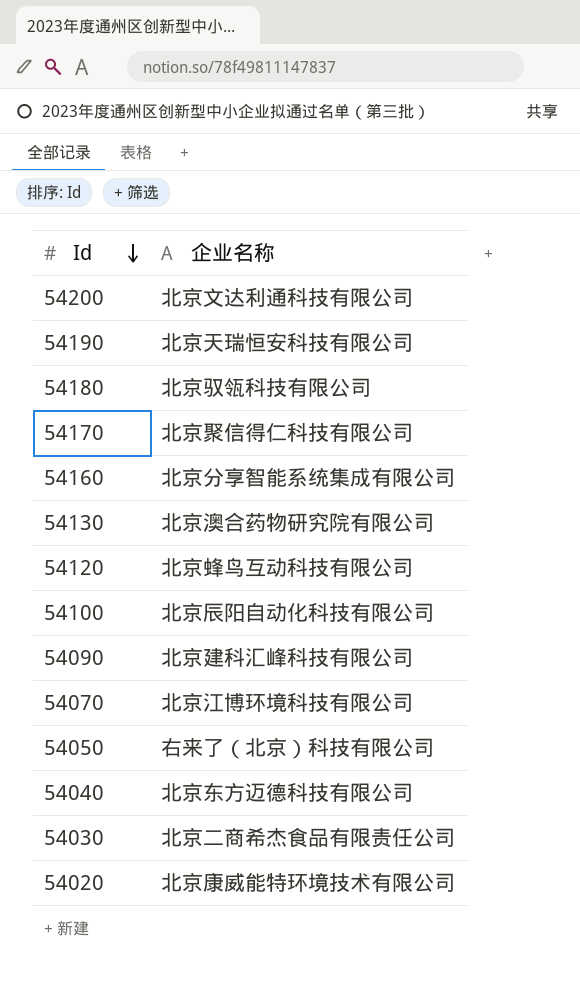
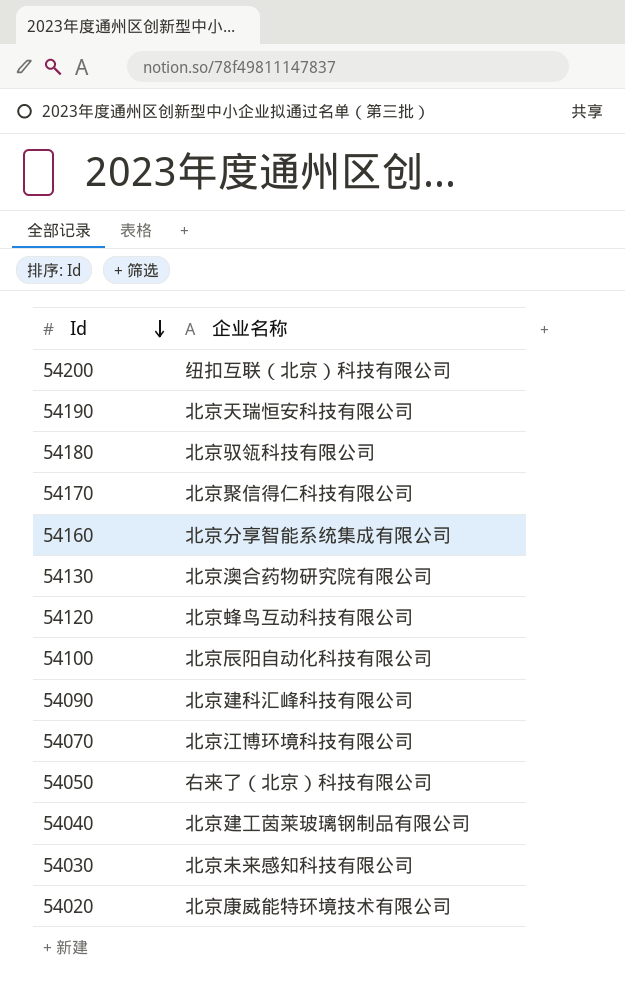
54200 | 企业名称: 北京文达利通科技有限公司 -> 纽扣互联（北京）科技有限公司
54040 | 企业名称: 北京东方迈德科技有限公司 -> 北京建工茵莱玻璃钢制品有限公司
54030 | 企业名称: 北京二商希杰食品有限责任公司 -> 北京未来感知科技有限公司

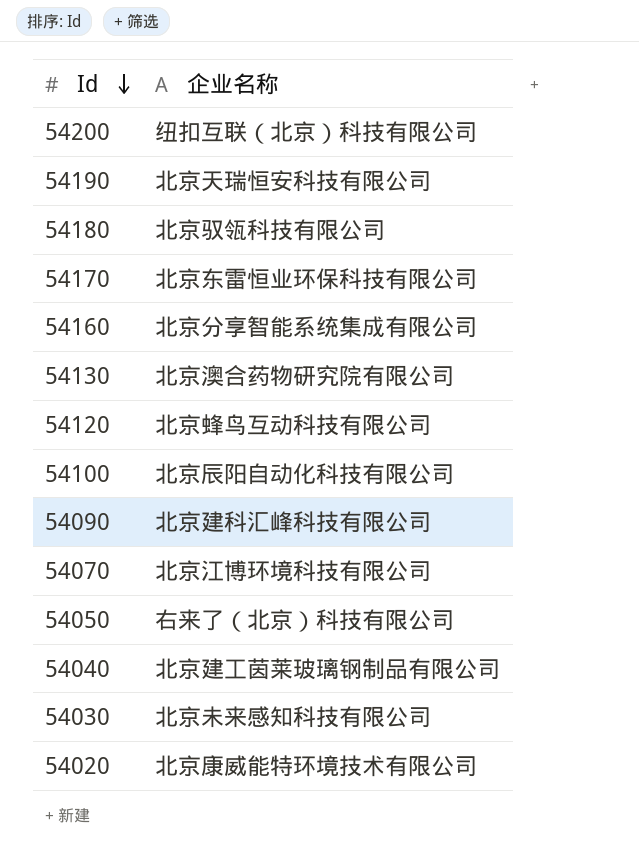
54170 | 企业名称: 北京聚信得仁科技有限公司 -> 北京东雷恒业环保科技有限公司

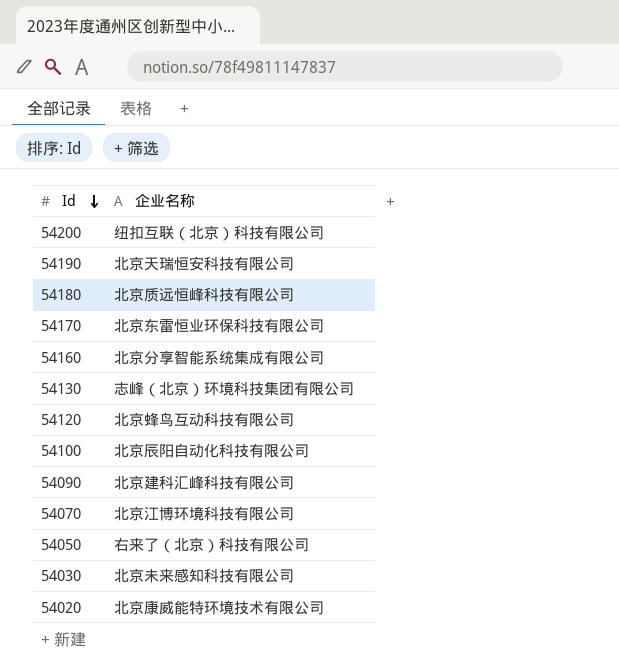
row 54040: 北京建工茵莱玻璃钢制品有限公司 -> none
54180 | 企业名称: 北京驭瓴科技有限公司 -> 北京质远恒峰科技有限公司
54130 | 企业名称: 北京澳合药物研究院有限公司 -> 志峰（北京）环境科技集团有限公司

